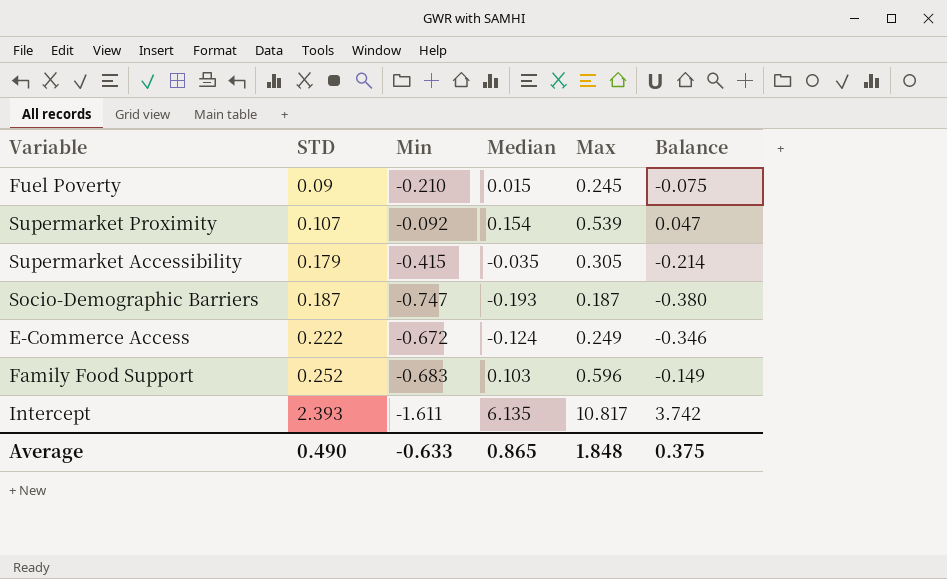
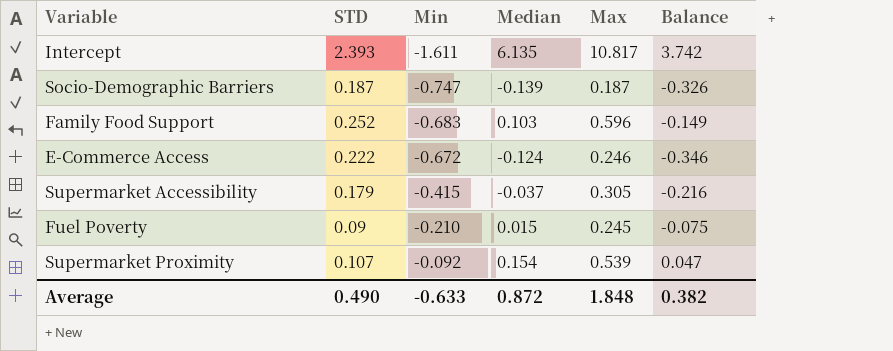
row order: STD ascending -> Min ascending
Socio-Demographic Barriers | Median: -0.193 -> -0.139
Socio-Demographic Barriers | Balance: -0.380 -> -0.326
E-Commerce Access | Max: 0.249 -> 0.246
Supermarket Accessibility | Median: -0.035 -> -0.037
Supermarket Accessibility | Balance: -0.214 -> -0.216
Average | Median: 0.865 -> 0.872
Average | Balance: 0.375 -> 0.382

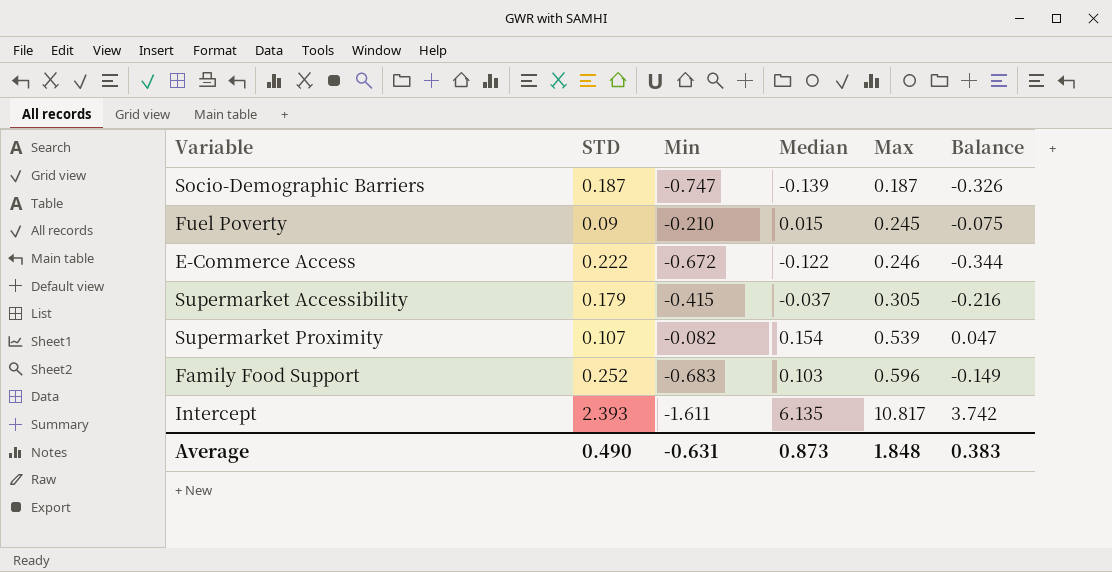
row order: Min ascending -> Max ascending
E-Commerce Access | Median: -0.124 -> -0.122
E-Commerce Access | Balance: -0.346 -> -0.344
Supermarket Proximity | Min: -0.092 -> -0.082
Average | Min: -0.633 -> -0.631
Average | Median: 0.872 -> 0.873
Average | Balance: 0.382 -> 0.383

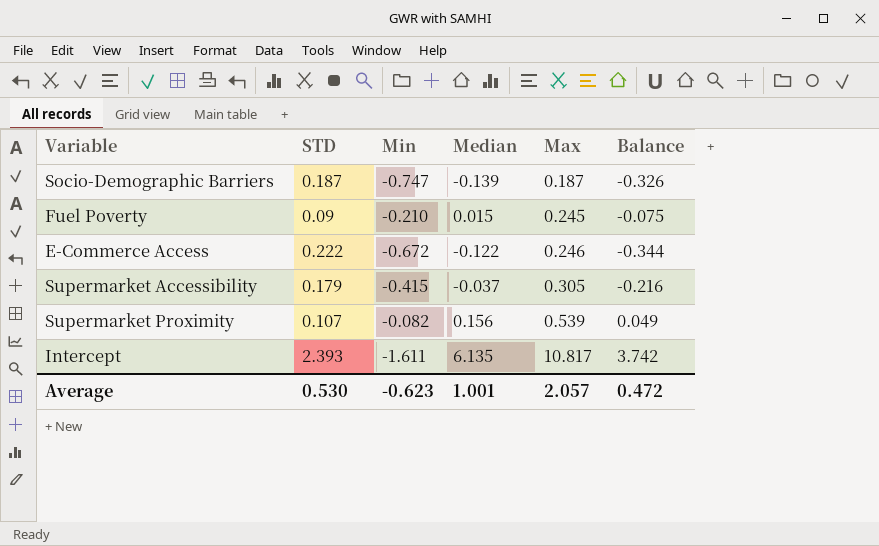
row Family Food Support: 0.252 | -0.683 | 0.103 | 0.596 | -0.149 -> none
Supermarket Proximity | Median: 0.154 -> 0.156
Supermarket Proximity | Balance: 0.047 -> 0.049
Average | STD: 0.490 -> 0.530
Average | Min: -0.631 -> -0.623
Average | Median: 0.873 -> 1.001
Average | Max: 1.848 -> 2.057
Average | Balance: 0.383 -> 0.472

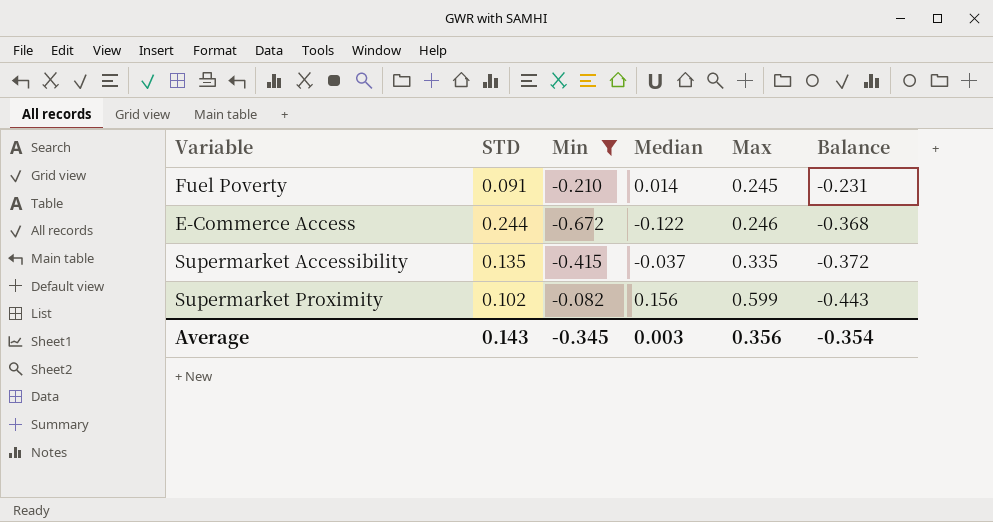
filter: none -> Min >= -0.672
column Balance | formula: [Median] - [STD] -> [Median] - [Max]
Fuel Poverty | STD: 0.09 -> 0.091
Fuel Poverty | Median: 0.015 -> 0.014
E-Commerce Access | STD: 0.222 -> 0.244
Supermarket Accessibility | STD: 0.179 -> 0.135
Supermarket Accessibility | Max: 0.305 -> 0.335
Supermarket Proximity | STD: 0.107 -> 0.102
Supermarket Proximity | Max: 0.539 -> 0.599
Average | STD: 0.530 -> 0.143
Average | Min: -0.623 -> -0.345
Average | Median: 1.001 -> 0.003
Average | Max: 2.057 -> 0.356
Average | Balance: 0.472 -> -0.354

